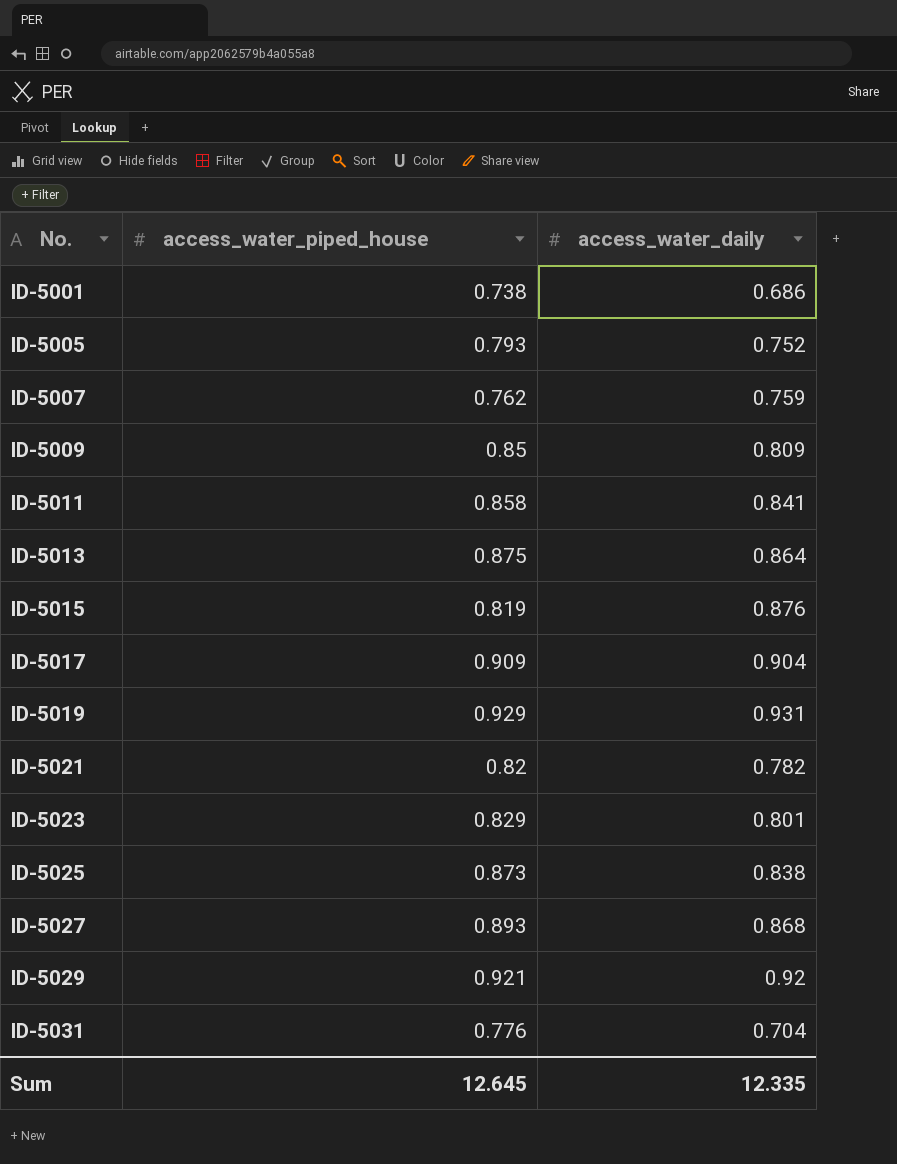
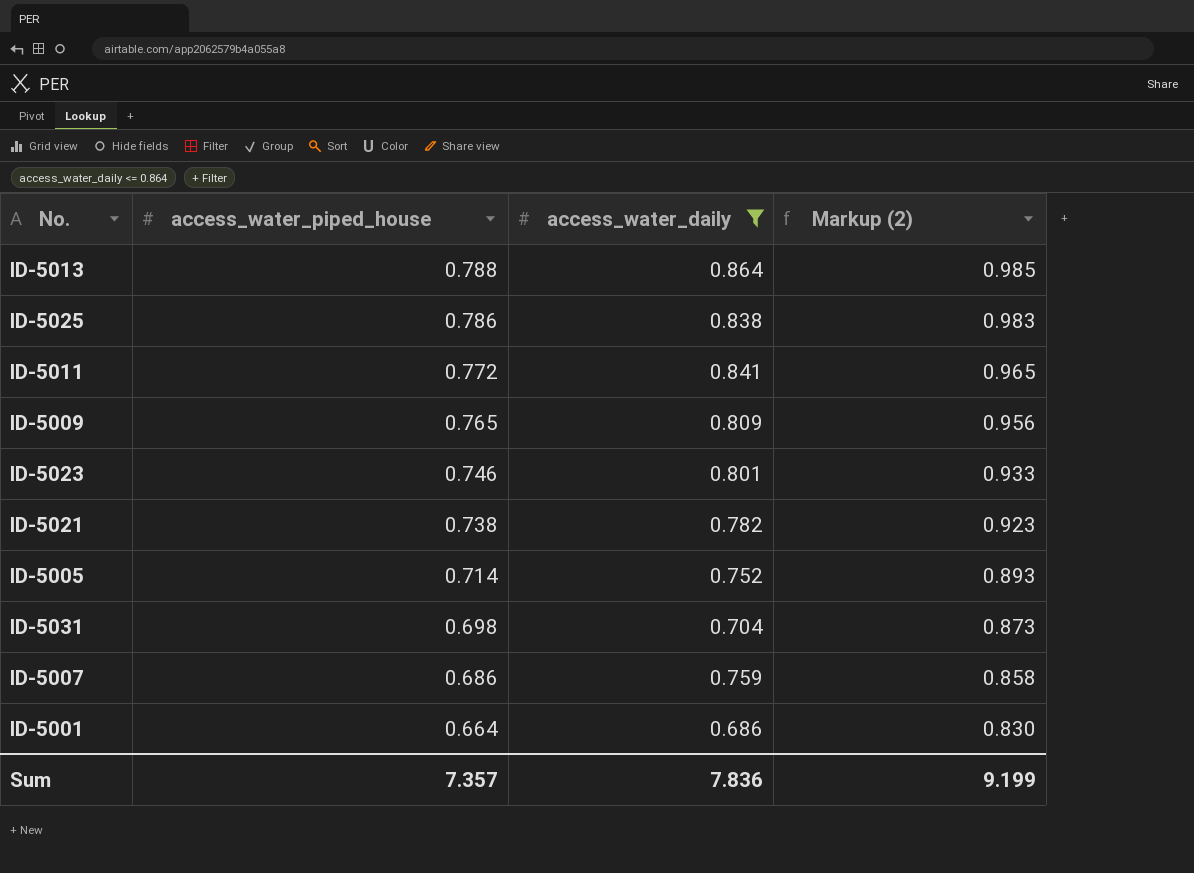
filter: none -> access_water_daily <= 0.864
row order: No. ascending -> access_water_piped_house descending
column Markup (2) | formula: none -> [access_water_piped_house] * 1.25
ID-5013 | access_water_piped_house: 0.875 -> 0.788
ID-5025 | access_water_piped_house: 0.873 -> 0.786
ID-5011 | access_water_piped_house: 0.858 -> 0.772
ID-5009 | access_water_piped_house: 0.85 -> 0.765
ID-5023 | access_water_piped_house: 0.829 -> 0.746
ID-5021 | access_water_piped_house: 0.82 -> 0.738
ID-5005 | access_water_piped_house: 0.793 -> 0.714
ID-5031 | access_water_piped_house: 0.776 -> 0.698
ID-5007 | access_water_piped_house: 0.762 -> 0.686
ID-5001 | access_water_piped_house: 0.738 -> 0.664
Sum | access_water_piped_house: 12.645 -> 7.357
Sum | access_water_daily: 12.335 -> 7.836

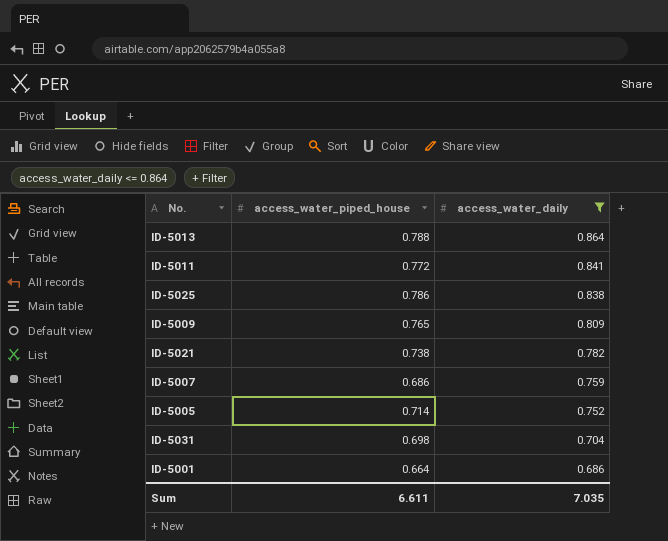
row order: access_water_piped_house descending -> access_water_daily descending
column Markup (2) | formula: [access_water_piped_house] * 1.25 -> none
row ID-5023: 0.746 | 0.801 | 0.933 -> none
Sum | access_water_piped_house: 7.357 -> 6.611
Sum | access_water_daily: 7.836 -> 7.035

